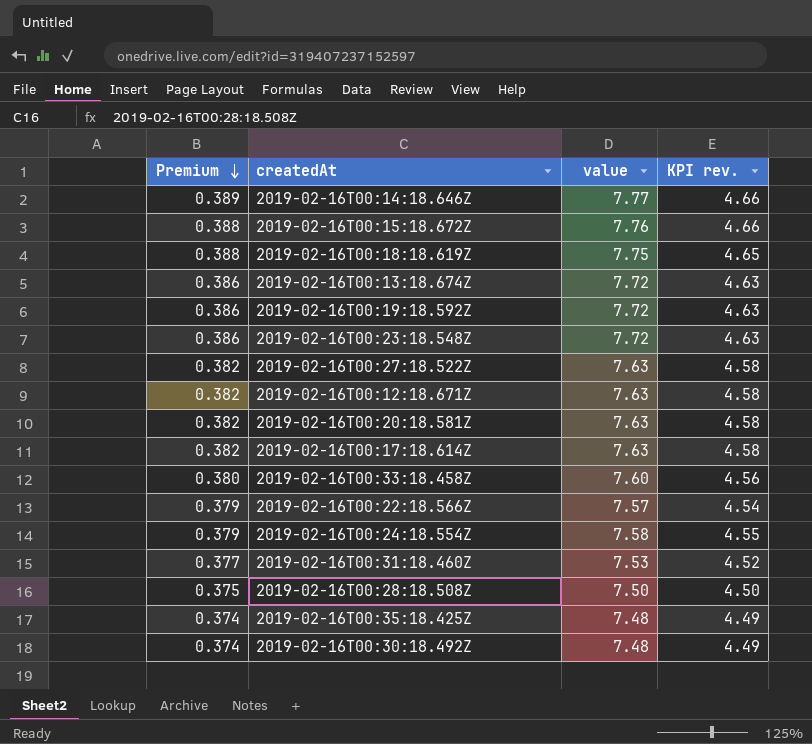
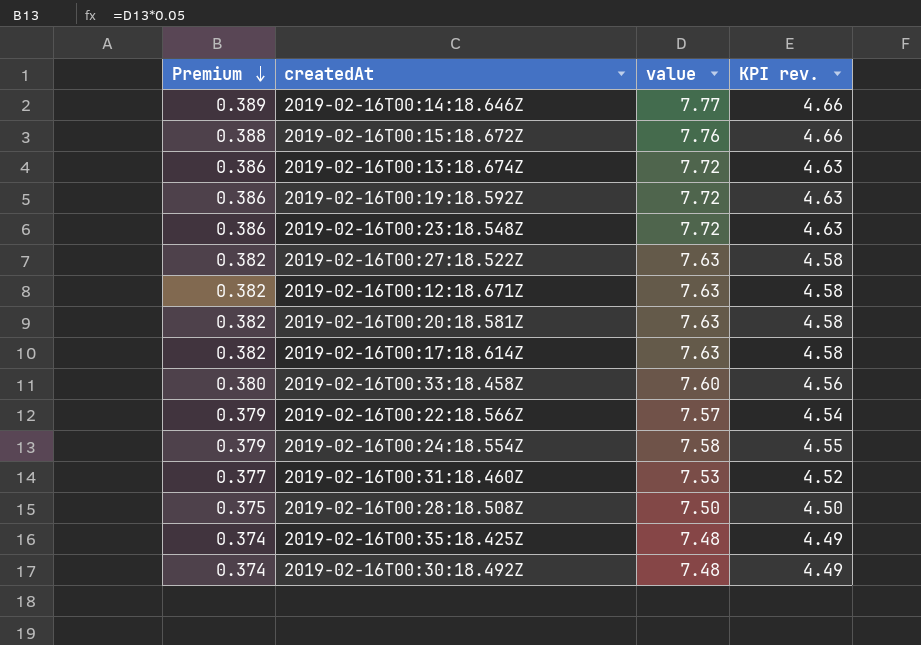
row 2019-02-16T00:18:18.619Z: 0.388 | 7.75 | 4.65 -> none

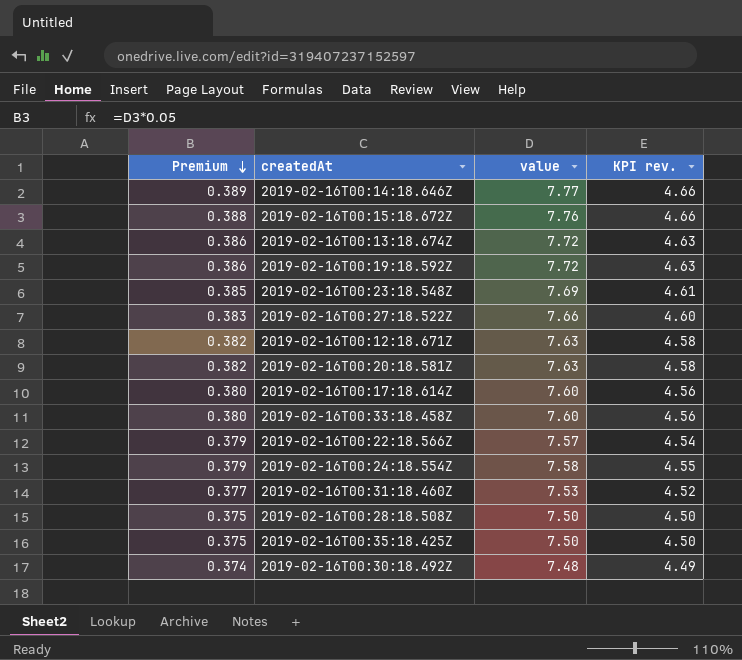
2019-02-16T00:23:18.548Z | Premium: 0.386 -> 0.385
2019-02-16T00:23:18.548Z | value: 7.72 -> 7.69
2019-02-16T00:23:18.548Z | KPI rev.: 4.63 -> 4.61
2019-02-16T00:27:18.522Z | Premium: 0.382 -> 0.383
2019-02-16T00:27:18.522Z | value: 7.63 -> 7.66
2019-02-16T00:27:18.522Z | KPI rev.: 4.58 -> 4.60
2019-02-16T00:17:18.614Z | Premium: 0.382 -> 0.380
2019-02-16T00:17:18.614Z | value: 7.63 -> 7.60
2019-02-16T00:17:18.614Z | KPI rev.: 4.58 -> 4.56
2019-02-16T00:35:18.425Z | Premium: 0.374 -> 0.375
2019-02-16T00:35:18.425Z | value: 7.48 -> 7.50
2019-02-16T00:35:18.425Z | KPI rev.: 4.49 -> 4.50

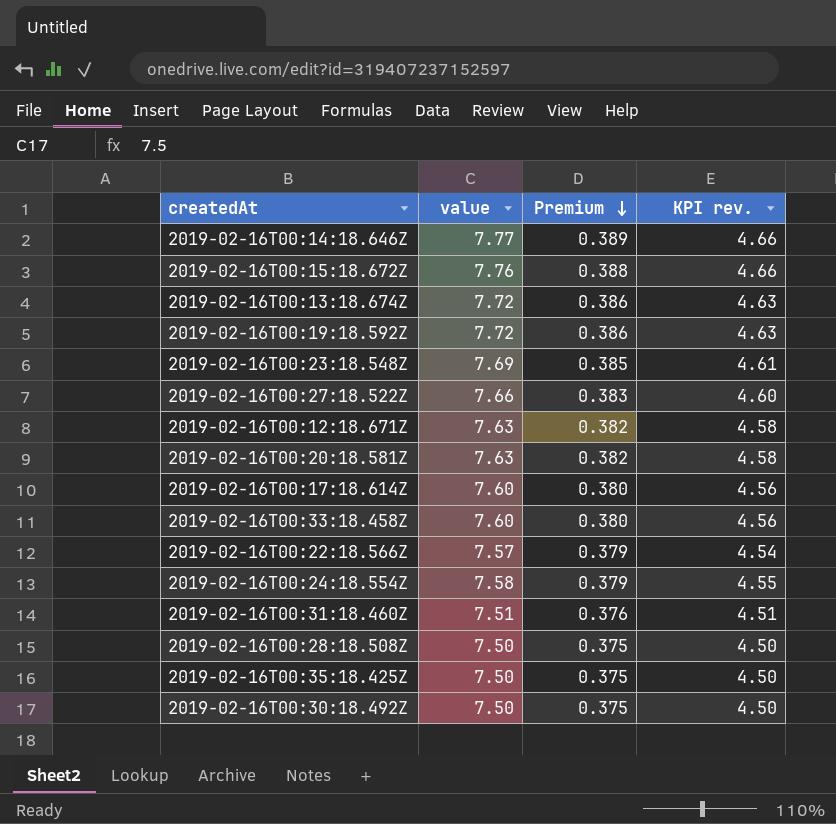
column Premium | position: 1 -> 3
2019-02-16T00:31:18.460Z | value: 7.53 -> 7.51
2019-02-16T00:31:18.460Z | Premium: 0.377 -> 0.376
2019-02-16T00:31:18.460Z | KPI rev.: 4.52 -> 4.51
2019-02-16T00:30:18.492Z | value: 7.48 -> 7.50
2019-02-16T00:30:18.492Z | Premium: 0.374 -> 0.375
2019-02-16T00:30:18.492Z | KPI rev.: 4.49 -> 4.50

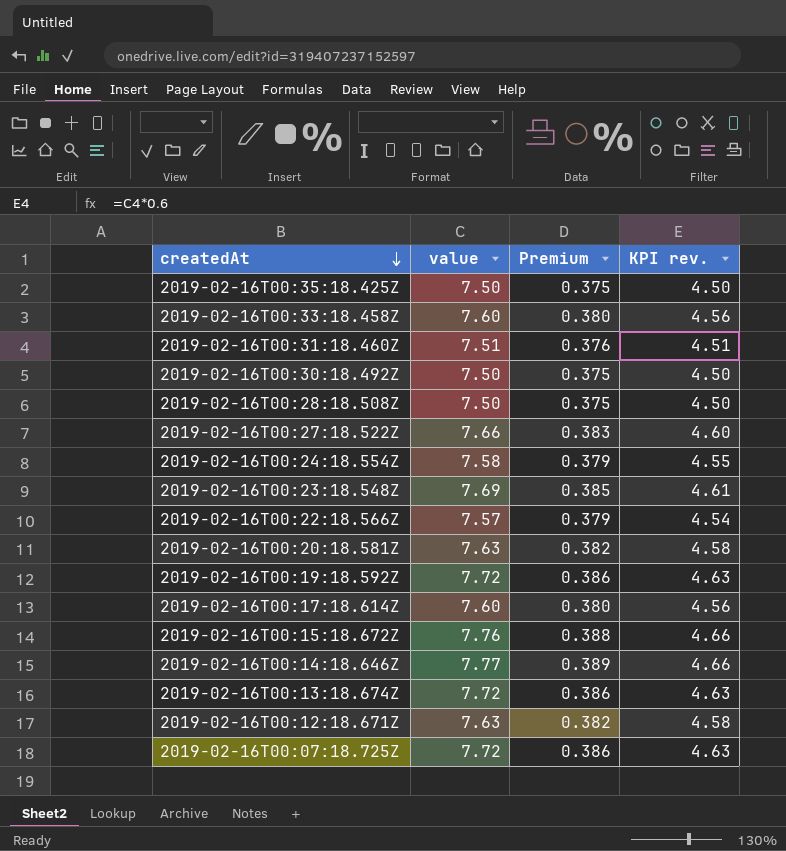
row order: Premium descending -> createdAt descending
row 2019-02-16T00:07:18.725Z: none -> 7.72 | 0.386 | 4.63

